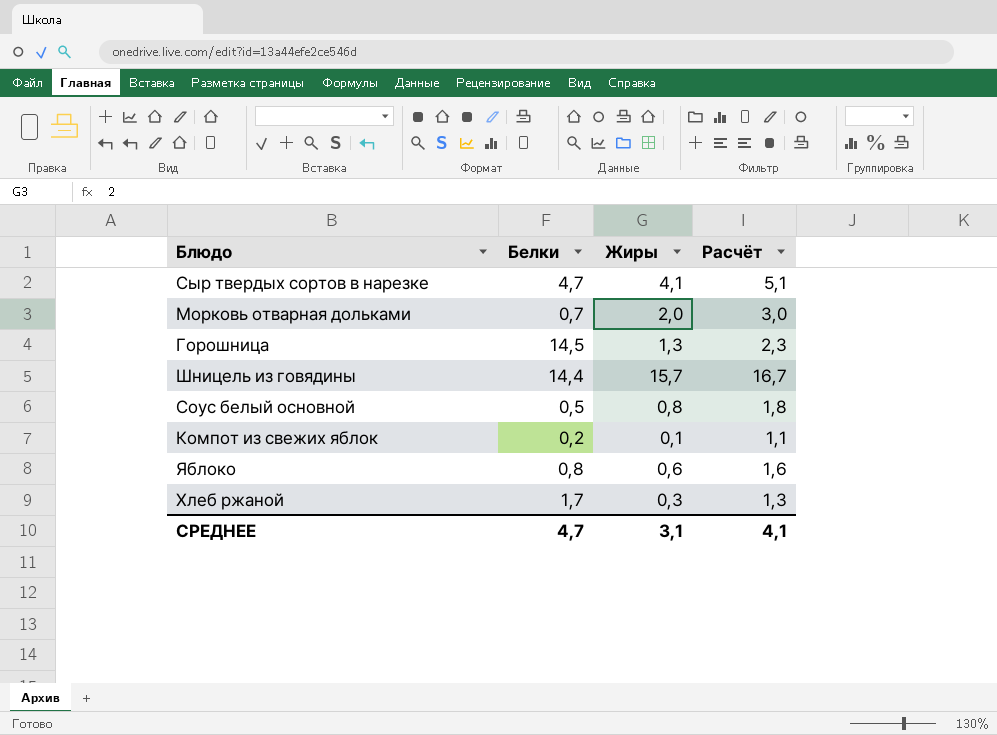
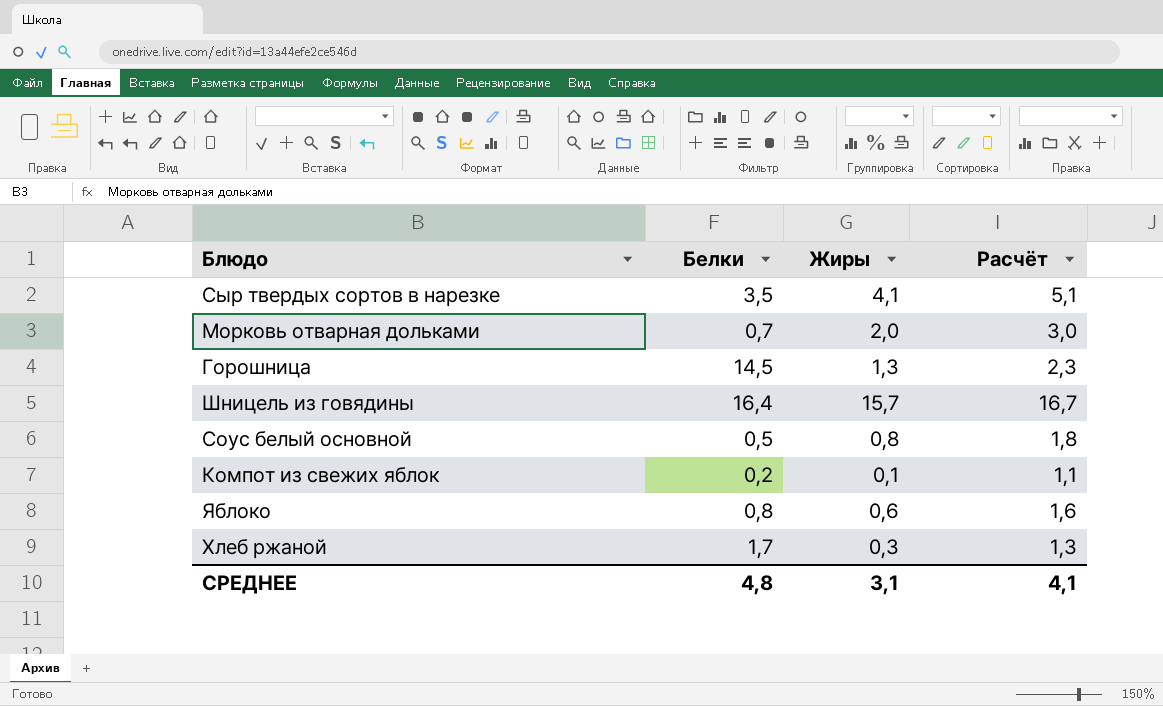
Сыр твердых сортов в нарезке | Белки: 4,7 -> 3,5
Шницель из говядины | Белки: 14,4 -> 16,4
СРЕДНЕЕ | Белки: 4,7 -> 4,8

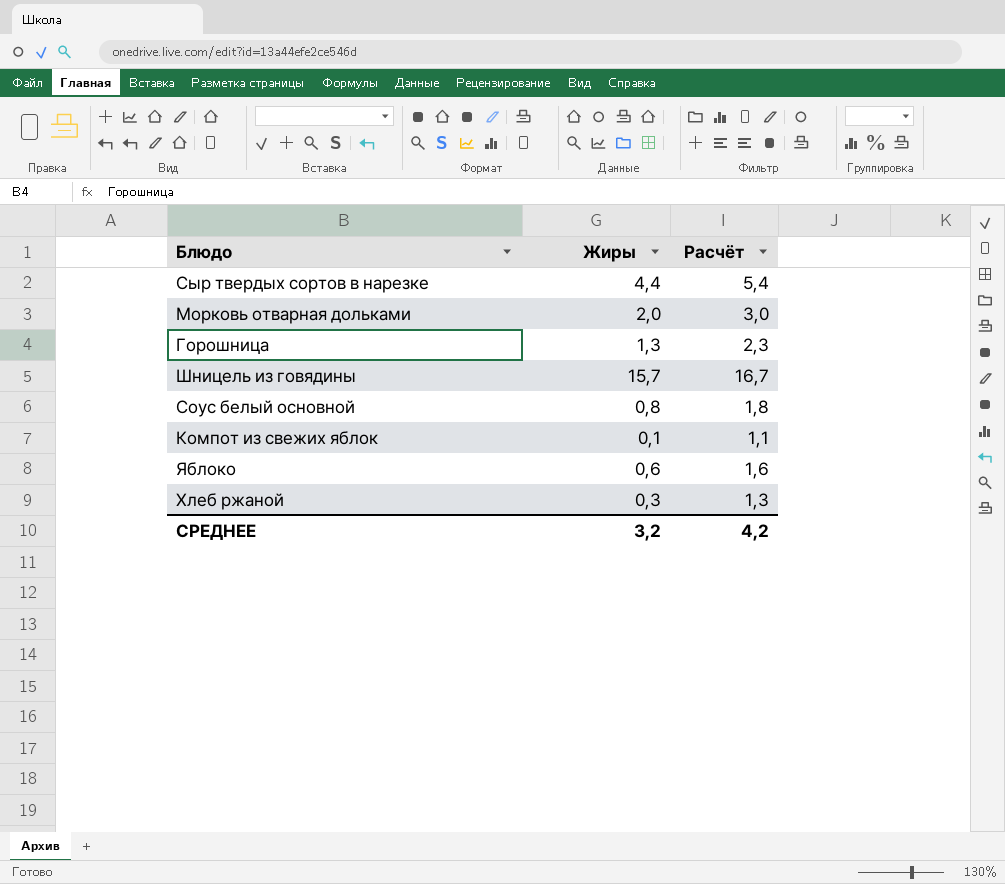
column Белки | position: 2 -> none
Сыр твердых сортов в нарезке | Жиры: 4,1 -> 4,4
Сыр твердых сортов в нарезке | Расчёт: 5,1 -> 5,4
СРЕДНЕЕ | Жиры: 3,1 -> 3,2
СРЕДНЕЕ | Расчёт: 4,1 -> 4,2

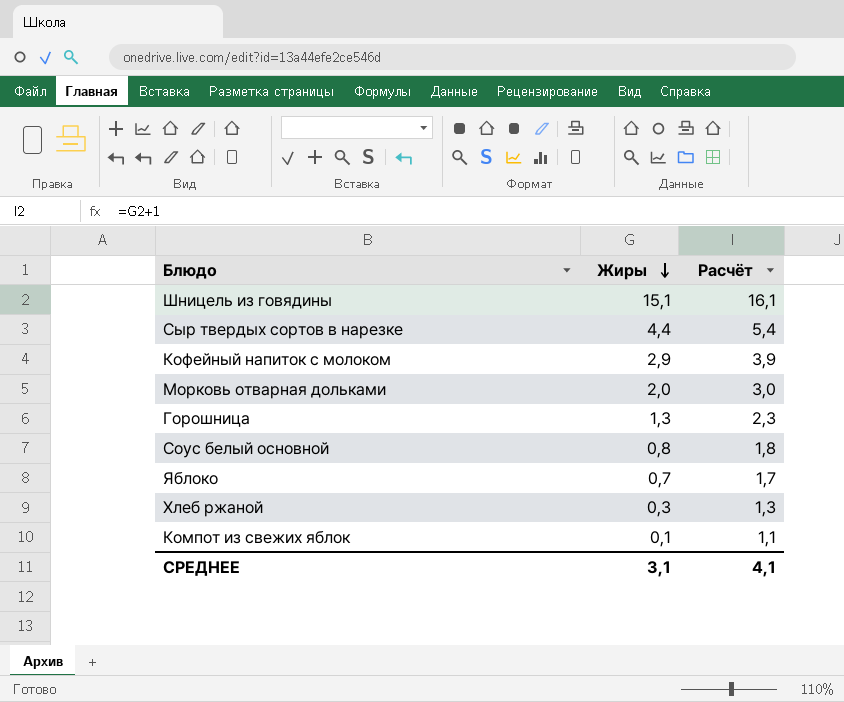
row order: none -> Жиры descending
Шницель из говядины | Жиры: 15,7 -> 15,1
Шницель из говядины | Расчёт: 16,7 -> 16,1
row Кофейный напиток с молоком: none -> 2,9 | 3,9
Яблоко | Жиры: 0,6 -> 0,7
Яблоко | Расчёт: 1,6 -> 1,7
СРЕДНЕЕ | Жиры: 3,2 -> 3,1
СРЕДНЕЕ | Расчёт: 4,2 -> 4,1

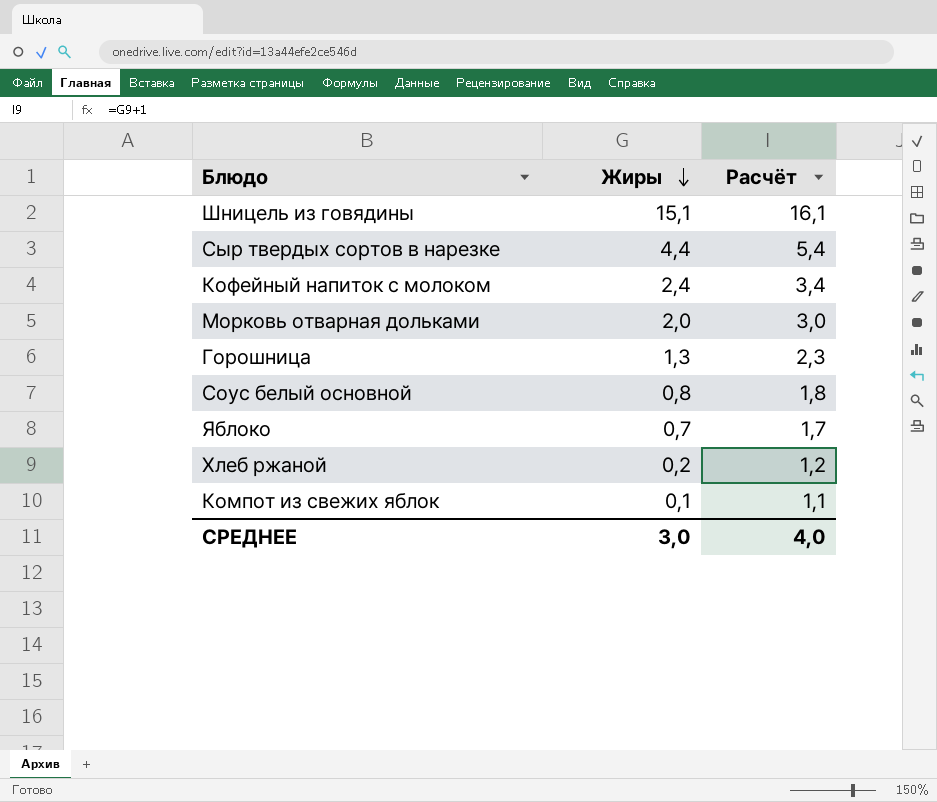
Кофейный напиток с молоком | Жиры: 2,9 -> 2,4
Кофейный напиток с молоком | Расчёт: 3,9 -> 3,4
Хлеб ржаной | Жиры: 0,3 -> 0,2
Хлеб ржаной | Расчёт: 1,3 -> 1,2
СРЕДНЕЕ | Жиры: 3,1 -> 3,0
СРЕДНЕЕ | Расчёт: 4,1 -> 4,0

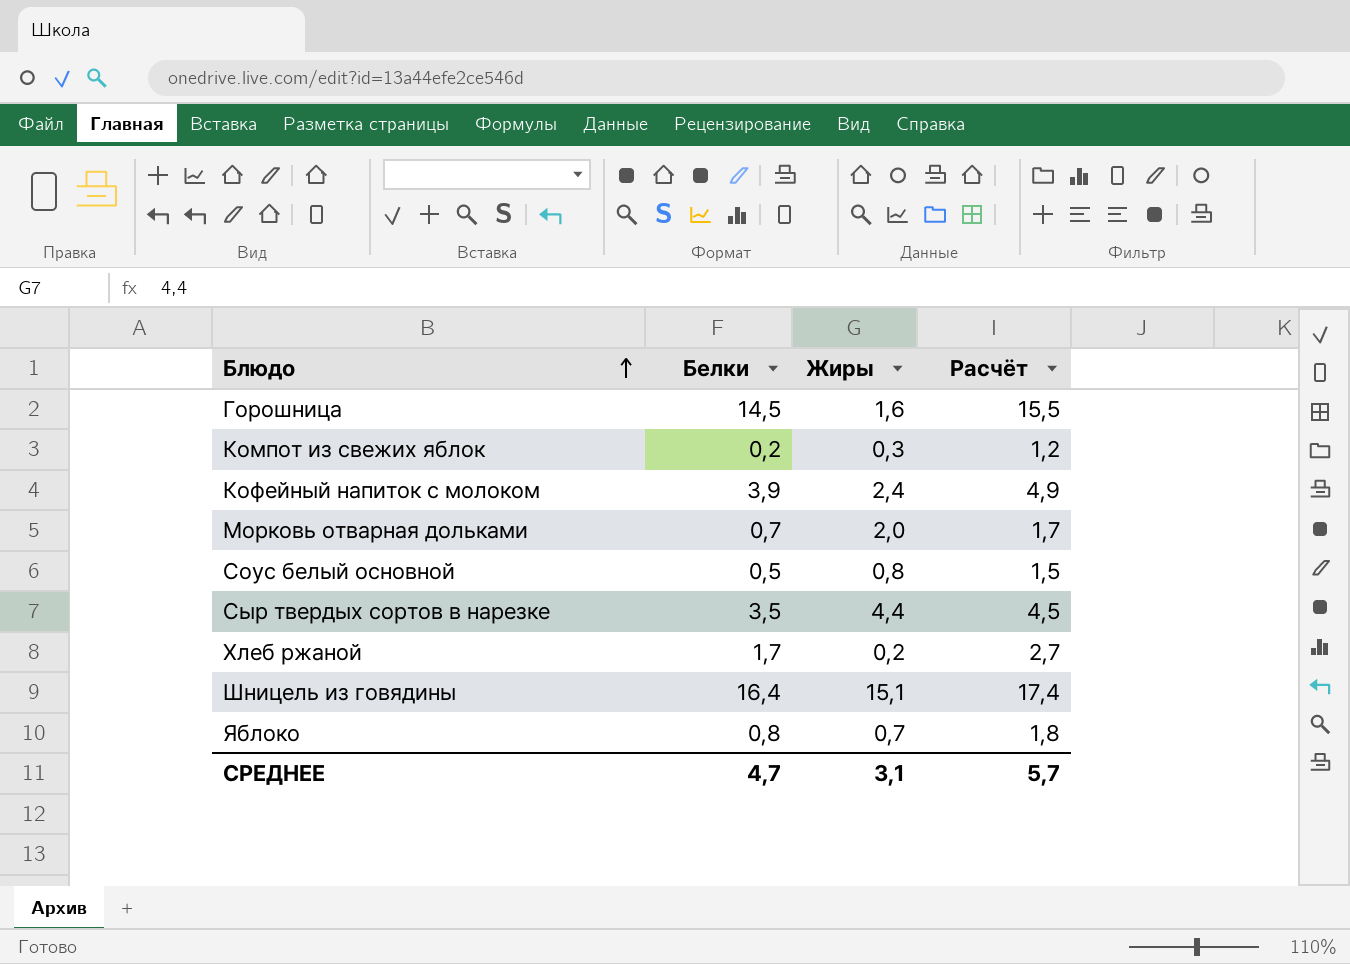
row order: Жиры descending -> Блюдо ascending
column Белки | position: none -> 2
column Расчёт | formula: [Жиры] + 1 -> [Белки] + 1
Горошница | Жиры: 1,3 -> 1,6
Компот из свежих яблок | Жиры: 0,1 -> 0,3
СРЕДНЕЕ | Жиры: 3,0 -> 3,1
СРЕДНЕЕ | Расчёт: 4,0 -> 5,7

